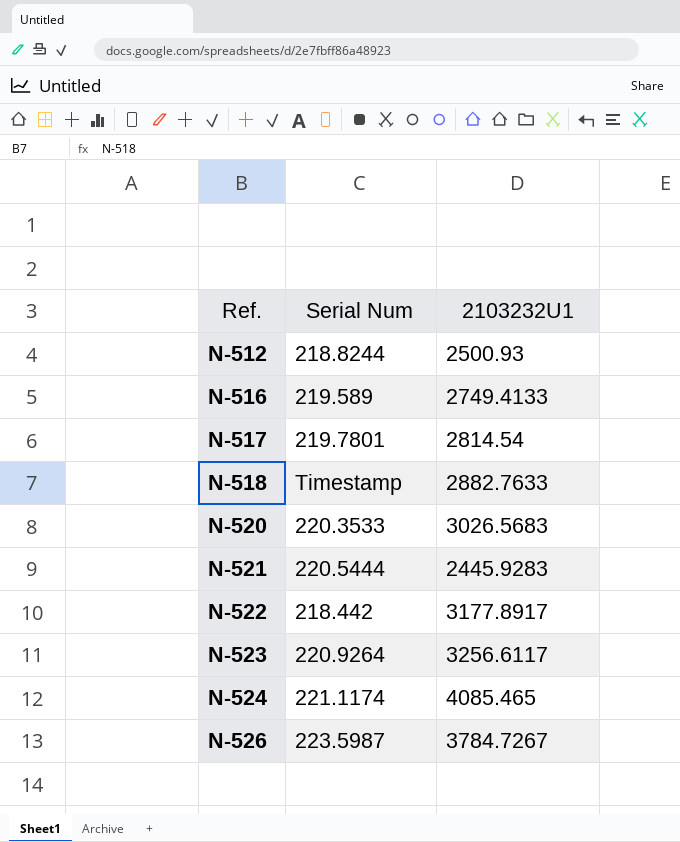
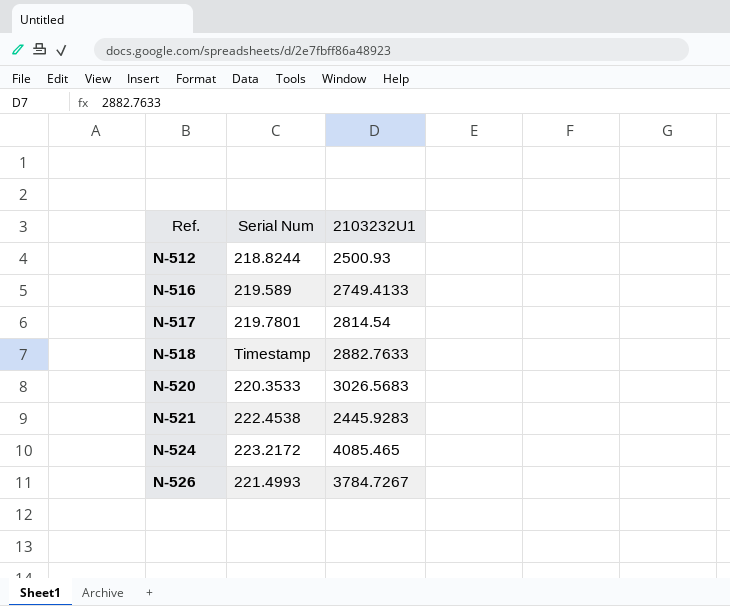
row N-522: 218.442 | 3177.8917 -> none
row N-523: 220.9264 | 3256.6117 -> none
N-521 | Serial Num: 220.5444 -> 222.4538
N-524 | Serial Num: 221.1174 -> 223.2172
N-526 | Serial Num: 223.5987 -> 221.4993

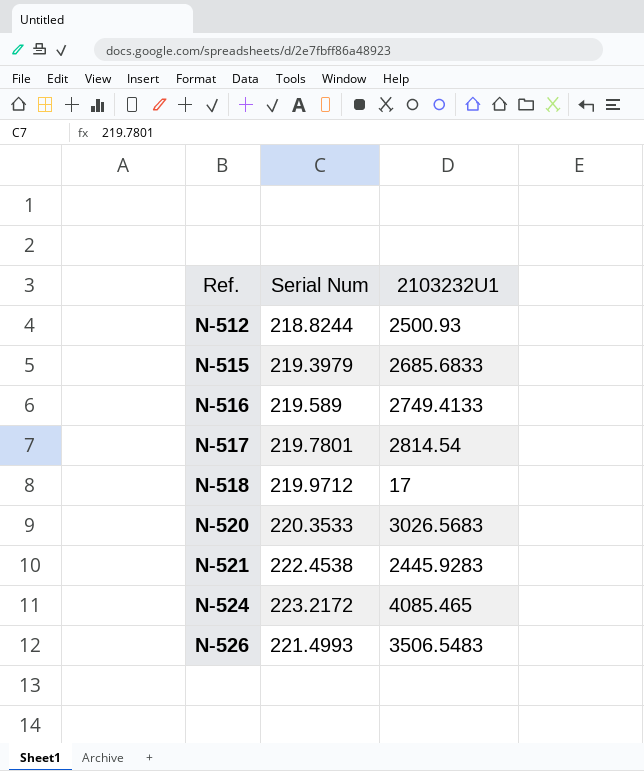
row N-515: none -> 219.3979 | 2685.6833
N-518 | Serial Num: Timestamp -> 219.9712
N-518 | 2103232U1: 2882.7633 -> 17
N-526 | 2103232U1: 3784.7267 -> 3506.5483

